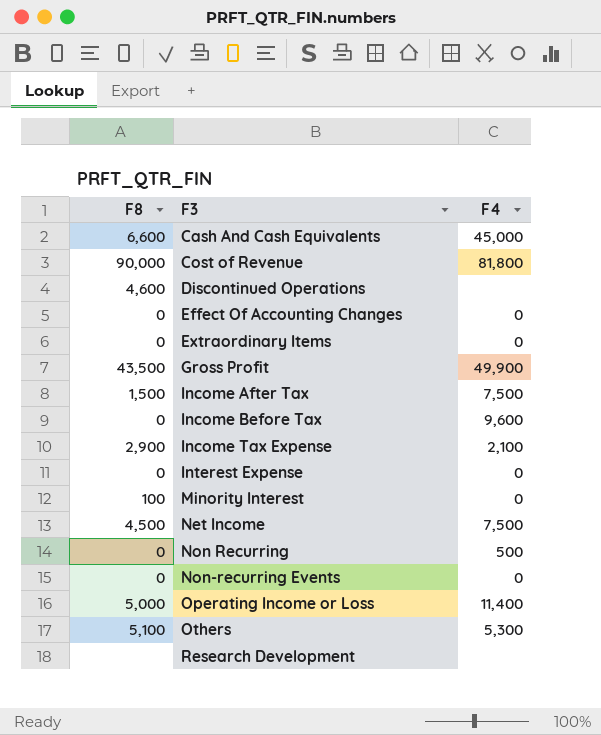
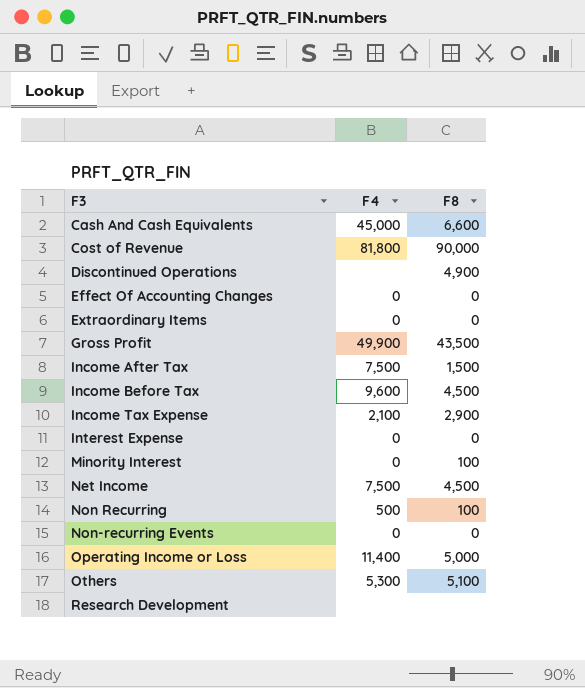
column F8 | position: 1 -> 3
Discontinued Operations | F8: 4,600 -> 4,900
Income Before Tax | F8: 0 -> 4,500
Non Recurring | F8: 0 -> 100

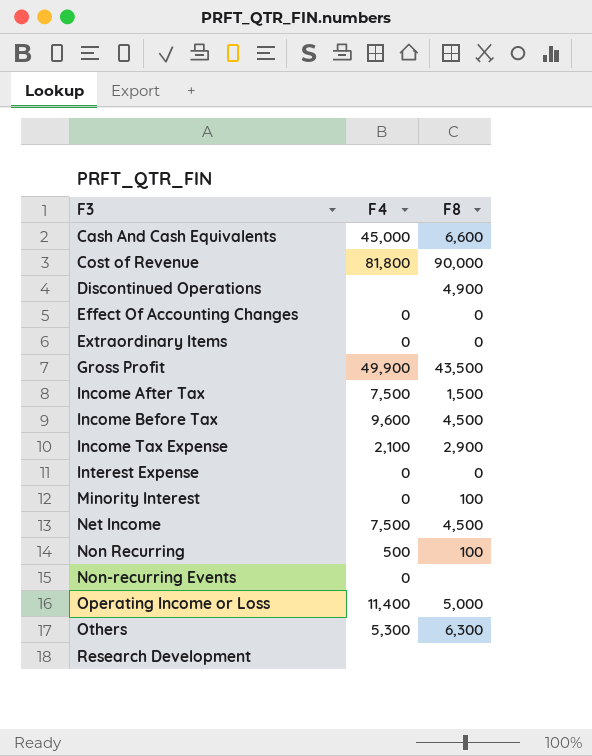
Non-recurring Events | F8: 0 -> none
Others | F8: 5,100 -> 6,300

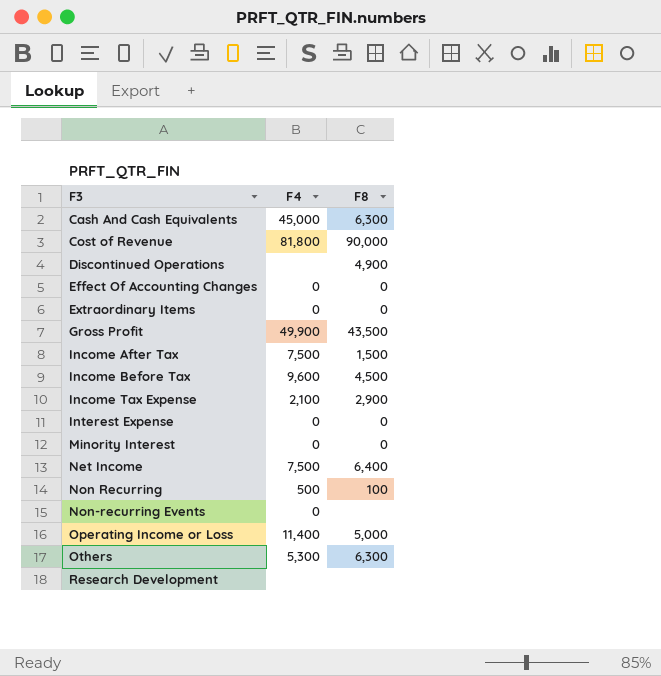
Cash And Cash Equivalents | F8: 6,600 -> 6,300
Minority Interest | F8: 100 -> 0
Net Income | F8: 4,500 -> 6,400

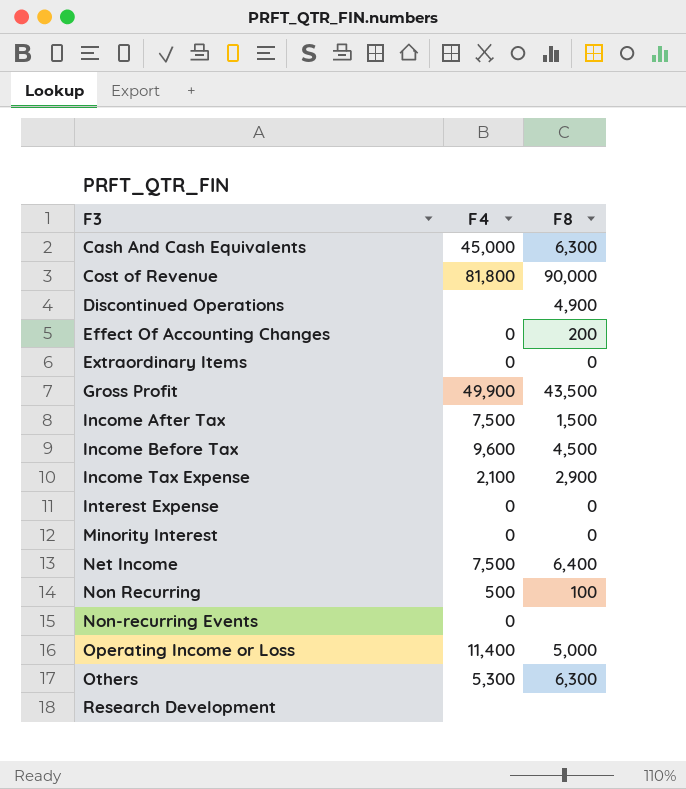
Effect Of Accounting Changes | F8: 0 -> 200

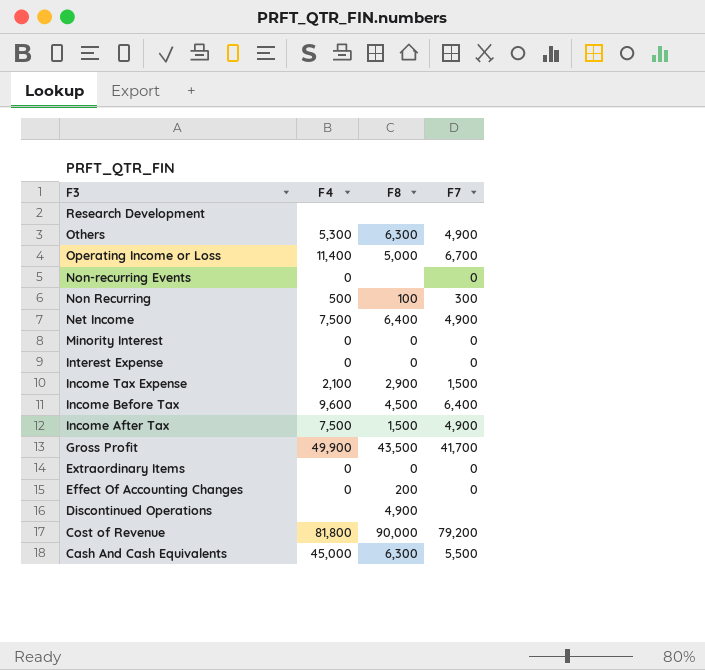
row order: F3 ascending -> F3 descending
column F7 | position: none -> 4

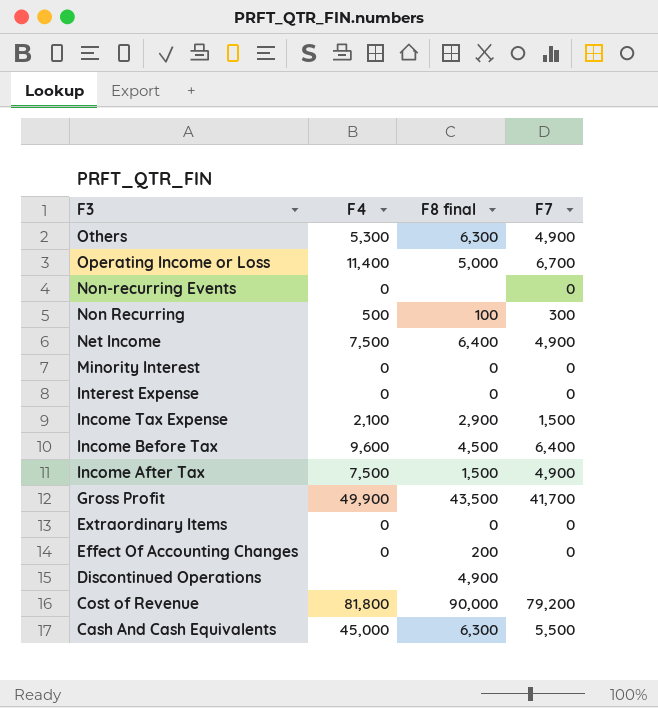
column name: F8 -> F8 final
row Research Development: none | none | none -> none

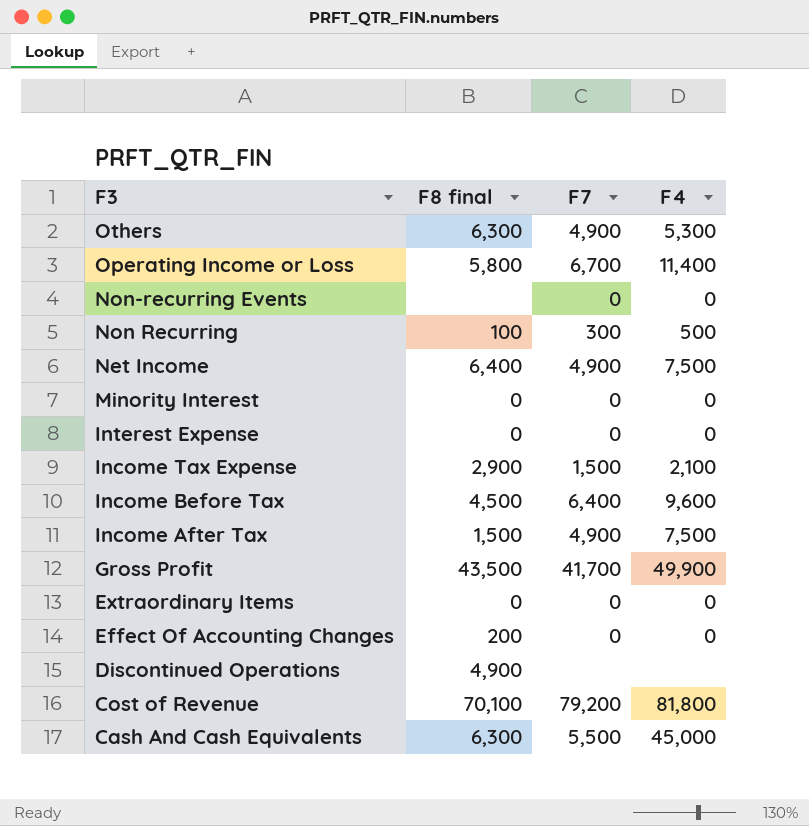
column F4 | position: 2 -> 4
Operating Income or Loss | F8 final: 5,000 -> 5,800
Cost of Revenue | F8 final: 90,000 -> 70,100

